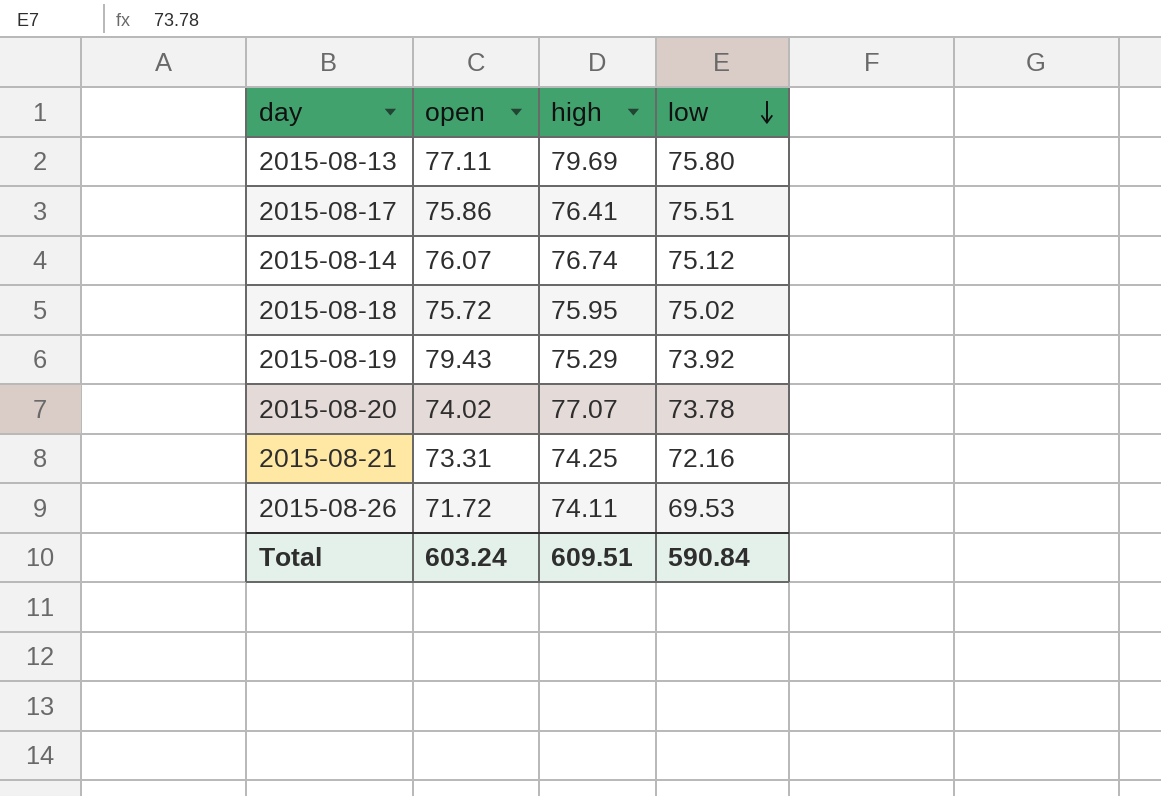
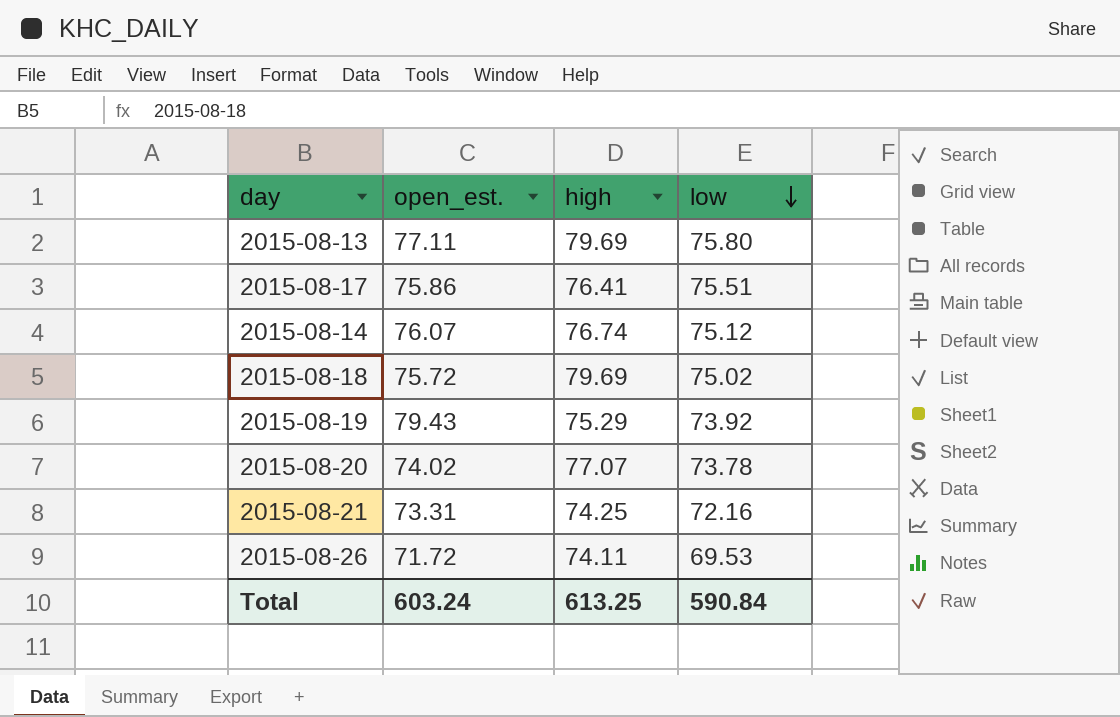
column name: open -> open_est.
2015-08-18 | high: 75.95 -> 79.69
Total | high: 609.51 -> 613.25

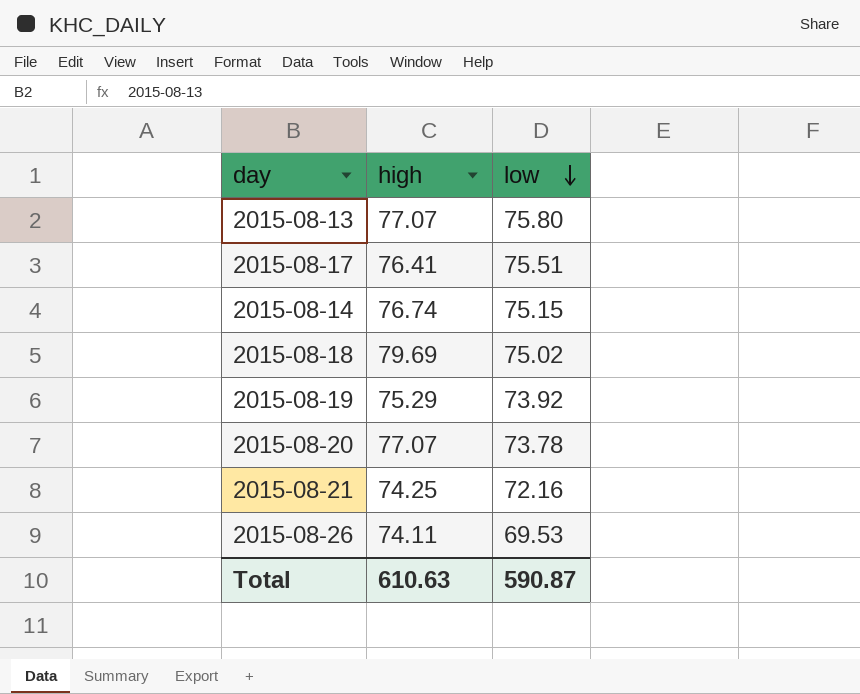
column open_est. | position: 2 -> none
2015-08-13 | high: 79.69 -> 77.07
2015-08-14 | low: 75.12 -> 75.15
Total | high: 613.25 -> 610.63
Total | low: 590.84 -> 590.87

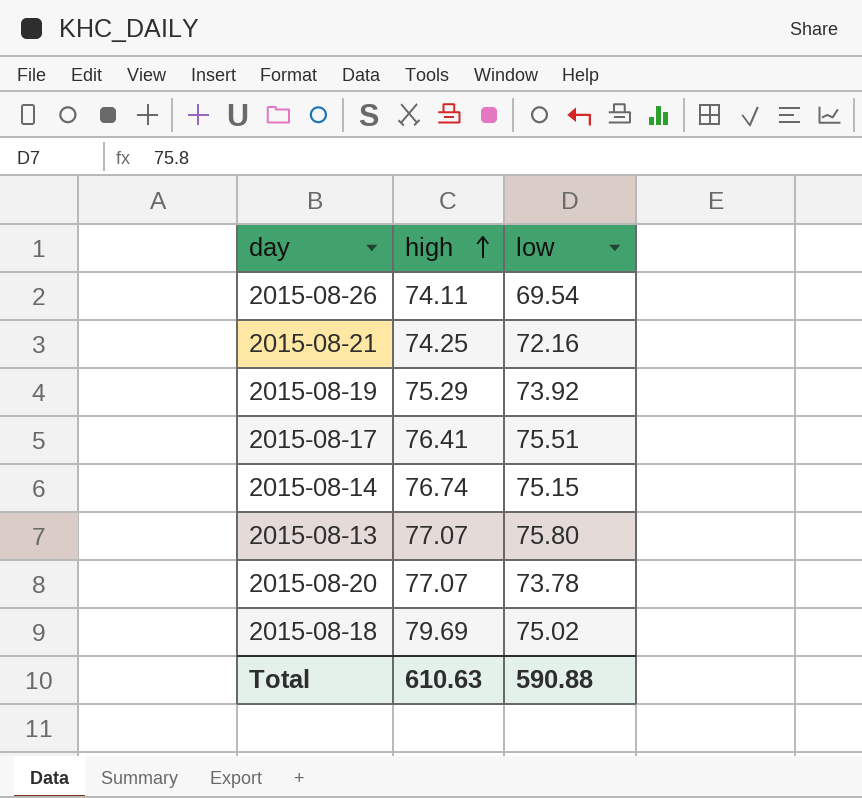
row order: low descending -> high ascending
2015-08-26 | low: 69.53 -> 69.54
Total | low: 590.87 -> 590.88

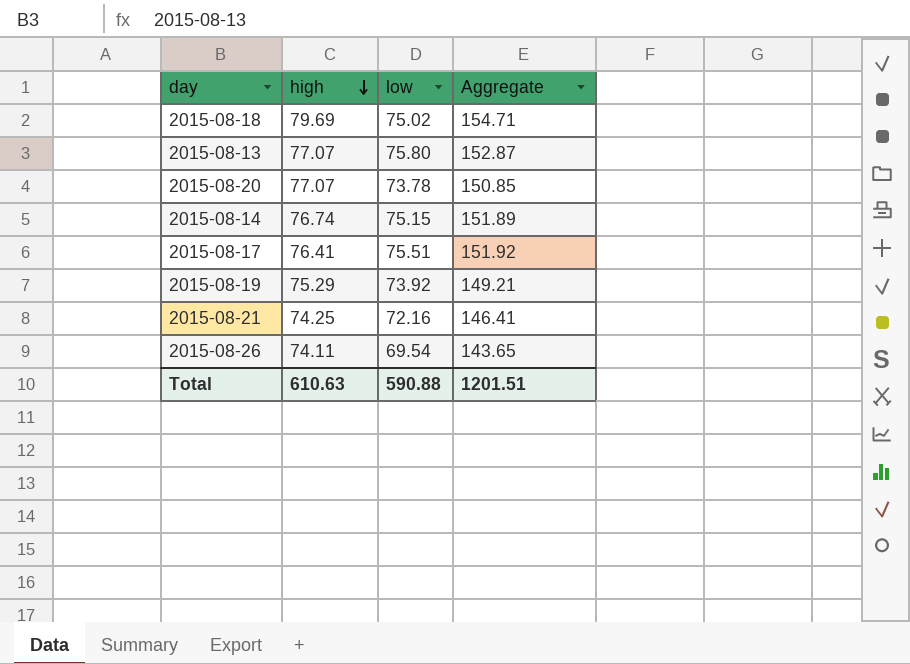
row order: high ascending -> high descending
column Aggregate | formula: none -> [high] + [low]

